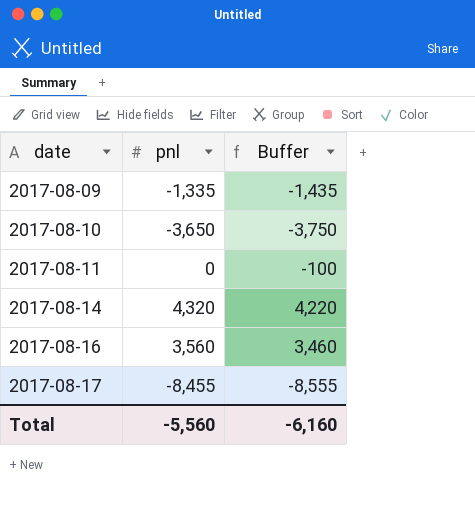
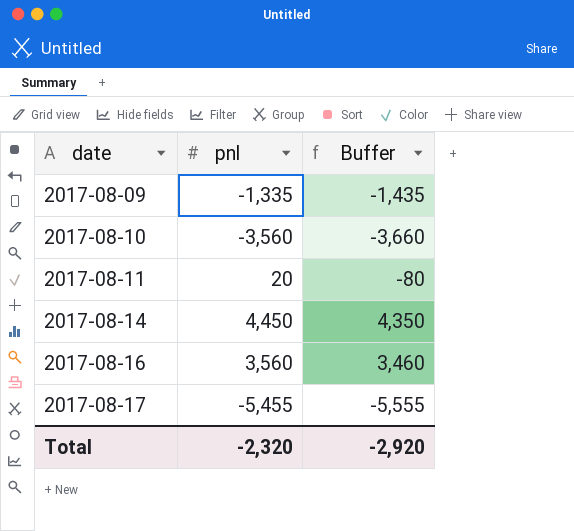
2017-08-10 | pnl: -3,650 -> -3,560
2017-08-10 | Buffer: -3,750 -> -3,660
2017-08-11 | pnl: 0 -> 20
2017-08-11 | Buffer: -100 -> -80
2017-08-14 | pnl: 4,320 -> 4,450
2017-08-14 | Buffer: 4,220 -> 4,350
2017-08-17 | pnl: -8,455 -> -5,455
2017-08-17 | Buffer: -8,555 -> -5,555
Total | pnl: -5,560 -> -2,320
Total | Buffer: -6,160 -> -2,920

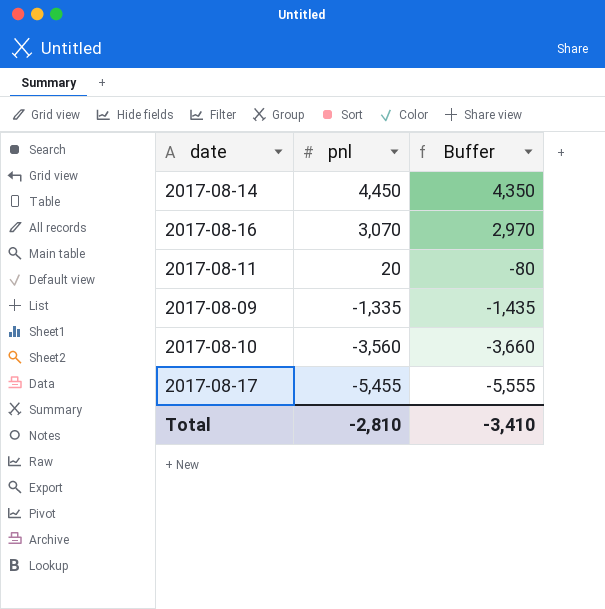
row order: date ascending -> pnl descending
2017-08-16 | pnl: 3,560 -> 3,070
2017-08-16 | Buffer: 3,460 -> 2,970
Total | pnl: -2,320 -> -2,810
Total | Buffer: -2,920 -> -3,410

